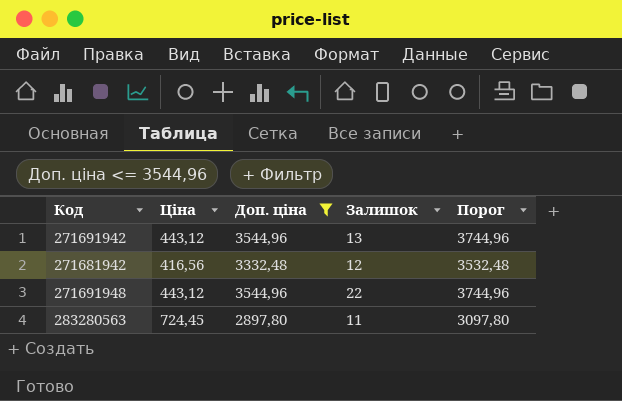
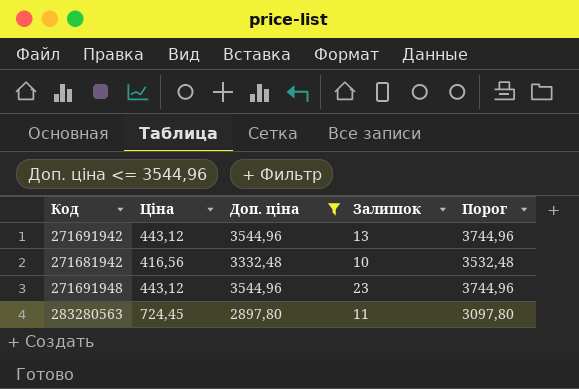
271681942 | Залишок: 12 -> 10
271691948 | Залишок: 22 -> 23

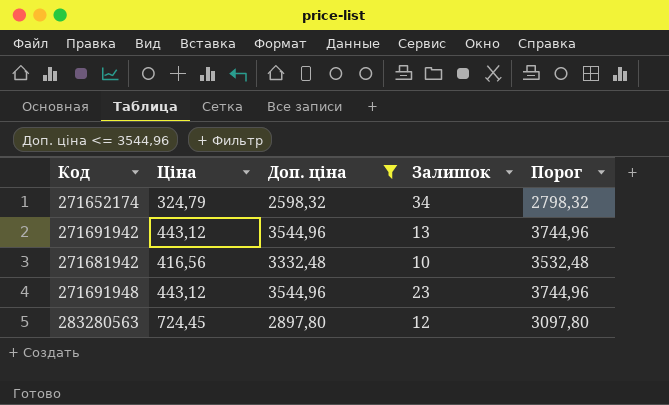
row 271652174: none -> 324,79 | 2598,32 | 34 | 2798,32
283280563 | Залишок: 11 -> 12

